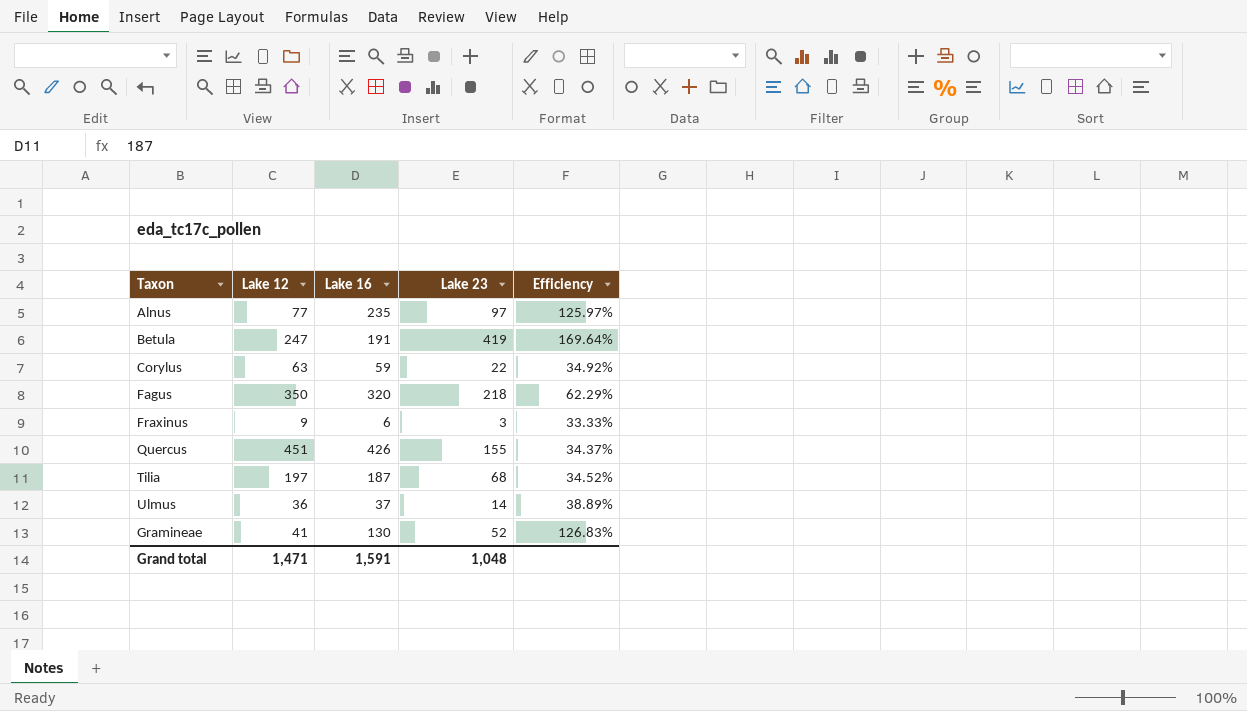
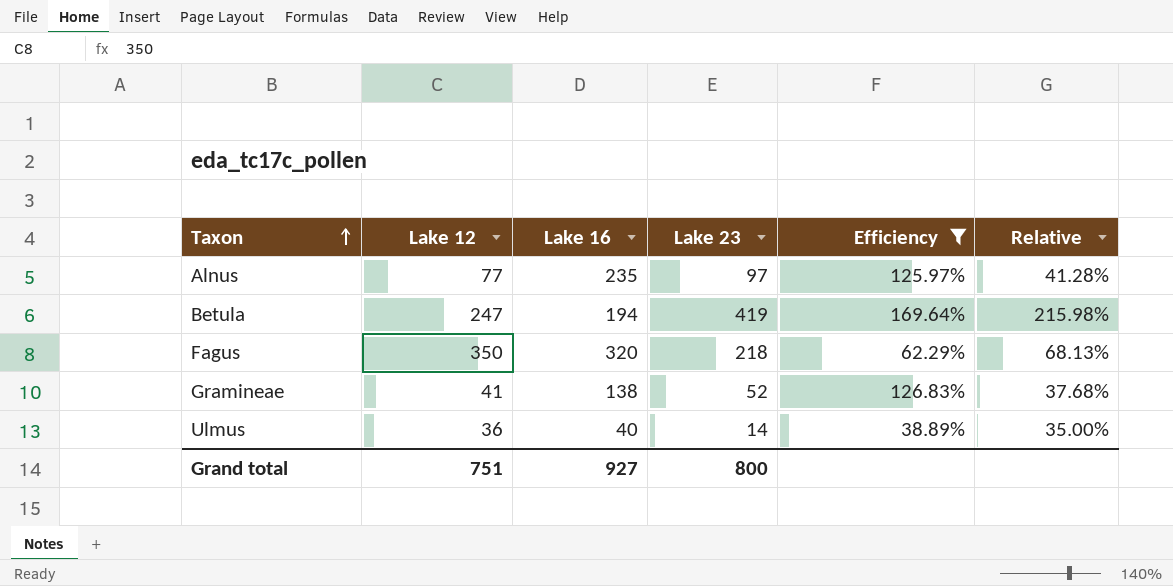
filter: none -> Efficiency >= 38.89%
row order: none -> Taxon ascending
column Relative | formula: none -> [Lake 23] / [Lake 16]
Betula | Lake 16: 191 -> 194
Gramineae | Lake 16: 130 -> 138
Ulmus | Lake 16: 37 -> 40
Grand total | Lake 12: 1,471 -> 751
Grand total | Lake 16: 1,591 -> 927
Grand total | Lake 23: 1,048 -> 800

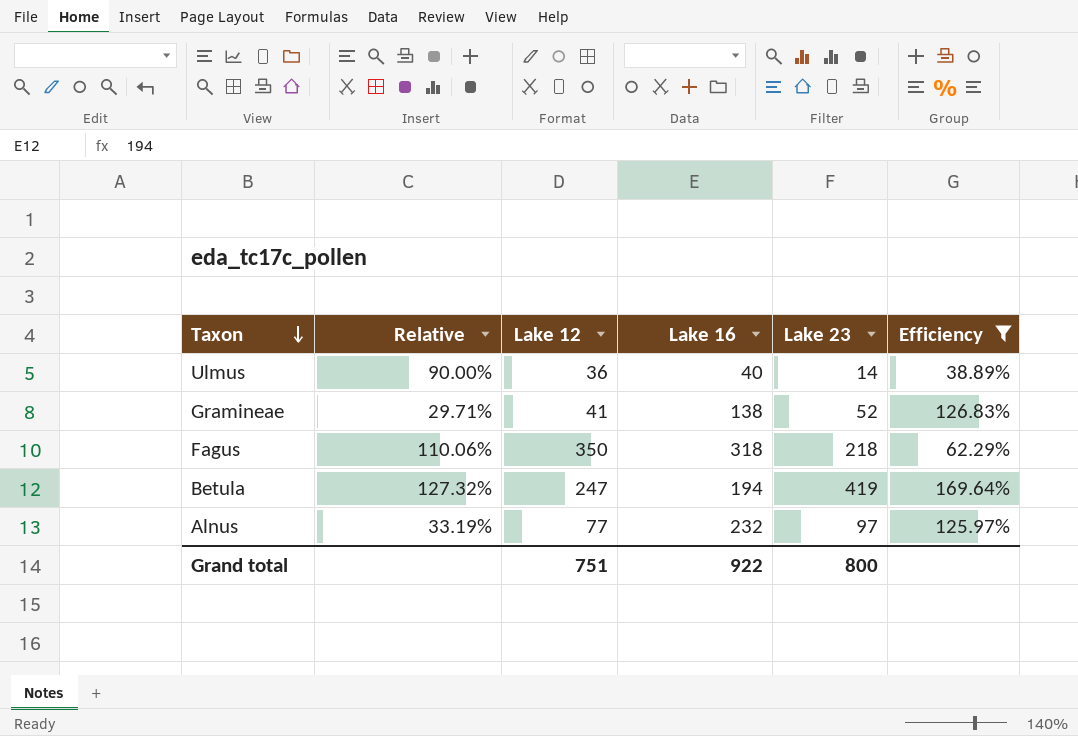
row order: Taxon ascending -> Taxon descending
column Relative | formula: [Lake 23] / [Lake 16] -> [Lake 12] / [Lake 16]
column Relative | position: 6 -> 2
Fagus | Lake 16: 320 -> 318
Alnus | Lake 16: 235 -> 232
Grand total | Lake 16: 927 -> 922

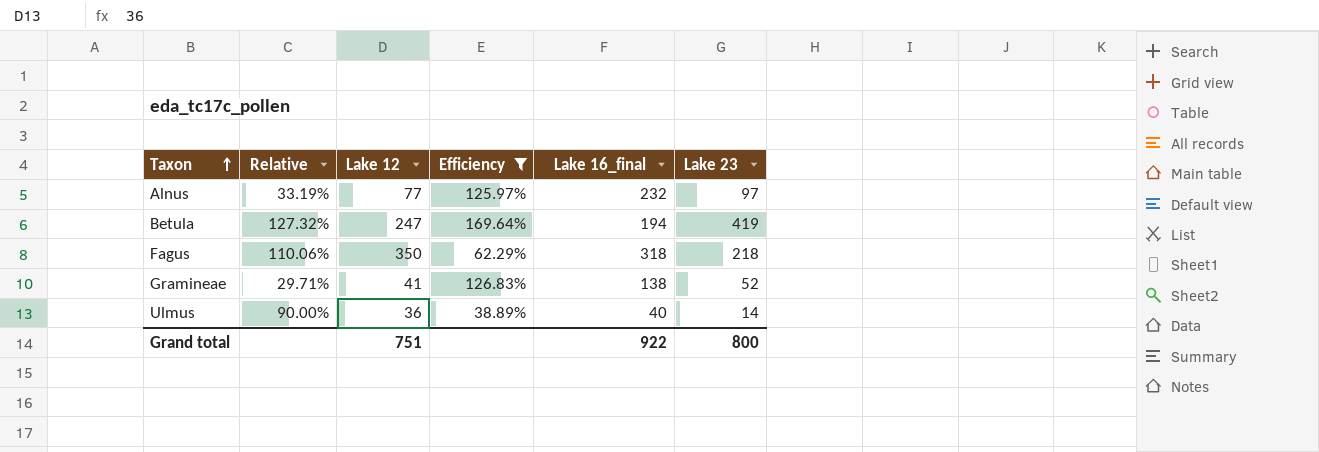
row order: Taxon descending -> Taxon ascending
column Efficiency | position: 6 -> 4
column name: Lake 16 -> Lake 16_final

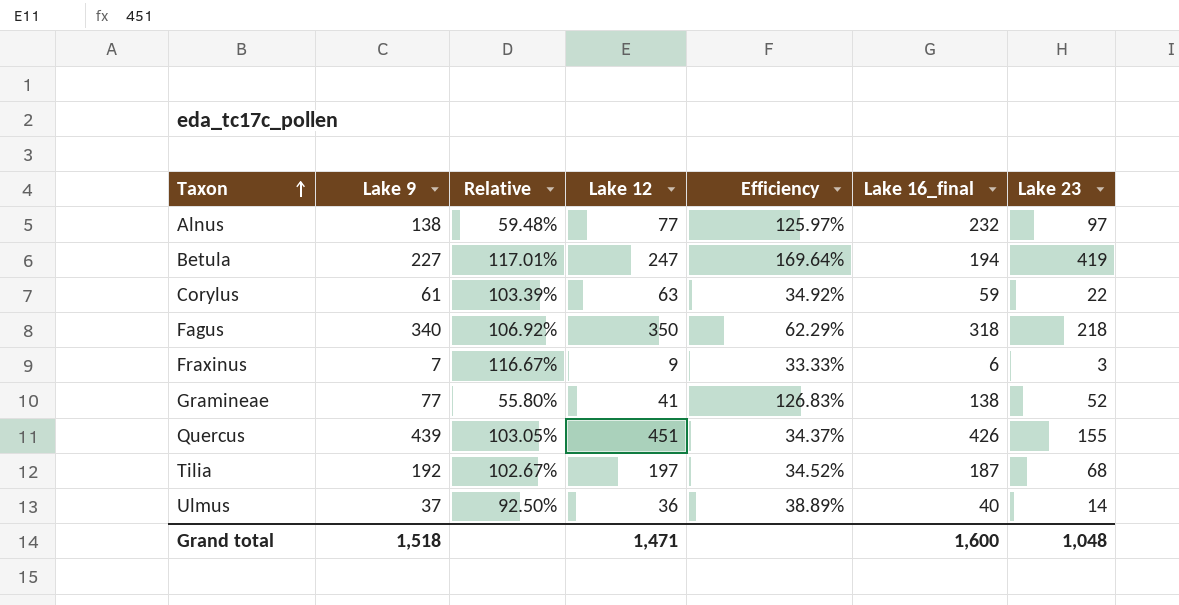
filter: Efficiency >= 38.89% -> none
column Lake 9 | position: none -> 2
column Relative | formula: [Lake 12] / [Lake 16_final] -> [Lake 9] / [Lake 16_final]
Grand total | Lake 12: 751 -> 1,471
Grand total | Lake 16_final: 922 -> 1,600
Grand total | Lake 23: 800 -> 1,048

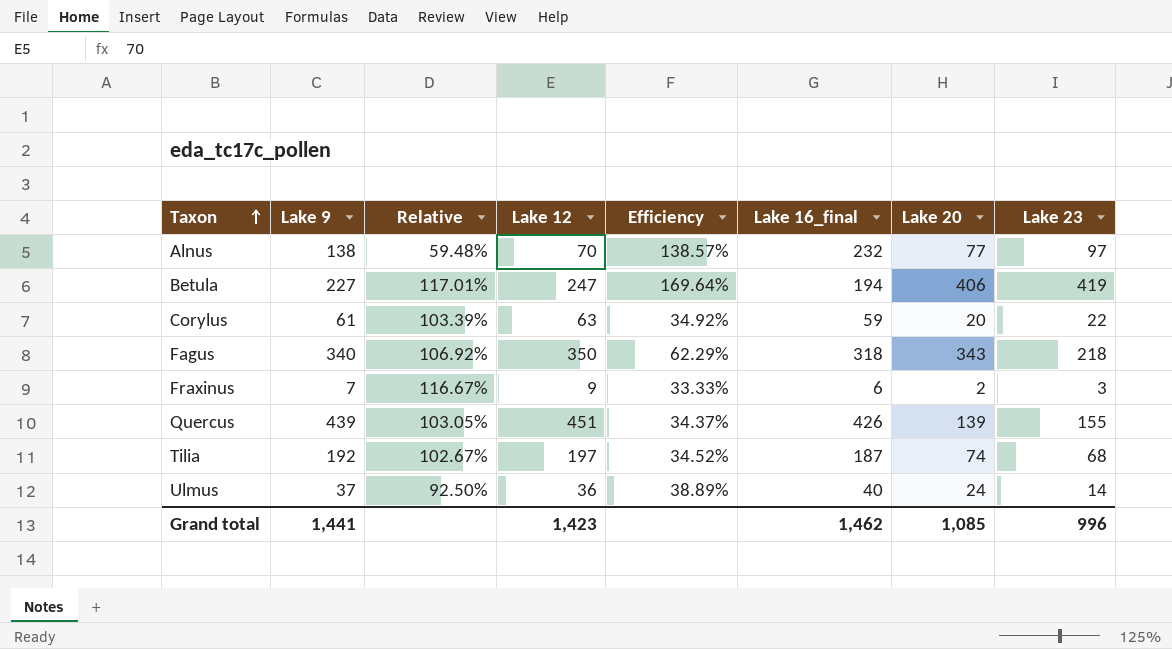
column Lake 20 | position: none -> 7
row Gramineae: 77 | 55.80% | 41 | 126.83% | 138 | 52 -> none
Alnus | Lake 12: 77 -> 70
Alnus | Efficiency: 125.97% -> 138.57%
Grand total | Lake 9: 1,518 -> 1,441
Grand total | Lake 12: 1,471 -> 1,423
Grand total | Lake 16_final: 1,600 -> 1,462
Grand total | Lake 23: 1,048 -> 996

